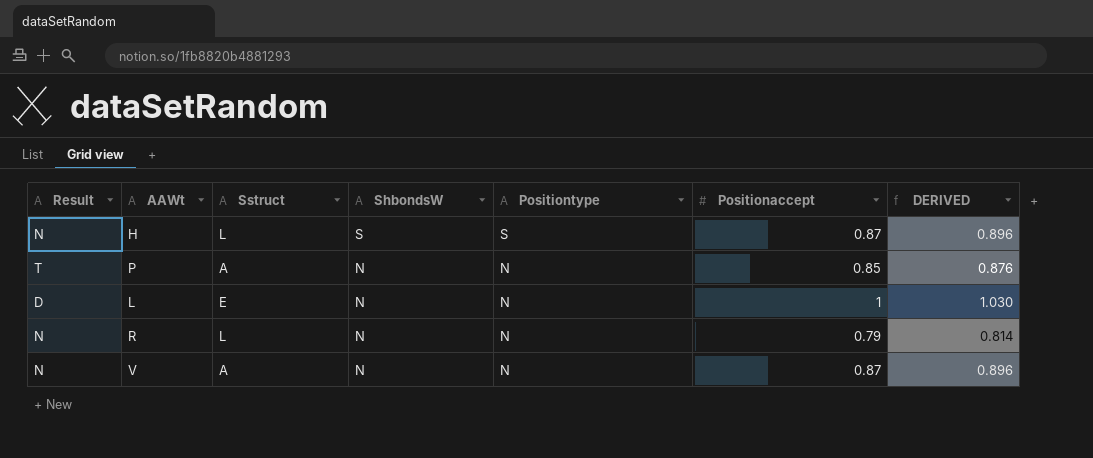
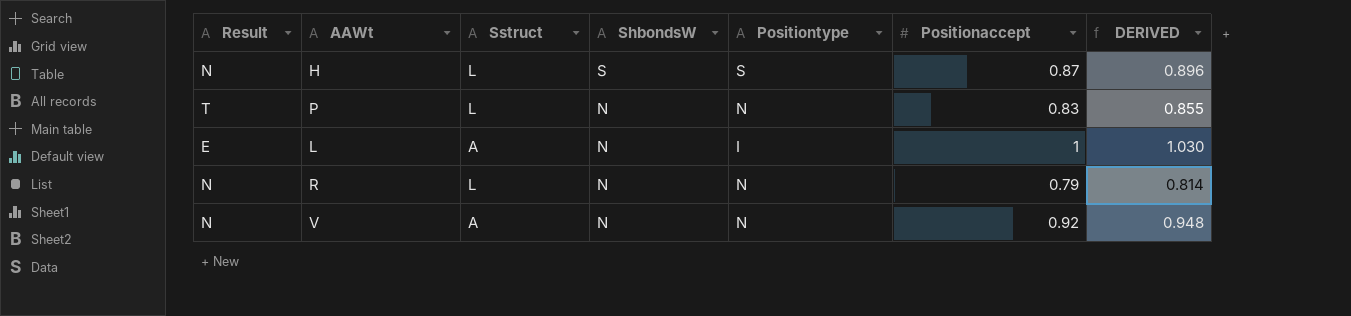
P | Sstruct: A -> L
P | Positionaccept: 0.85 -> 0.83
P | DERIVED: 0.876 -> 0.855
L | Result: D -> E
L | Sstruct: E -> A
L | Positiontype: N -> I
V | Positionaccept: 0.87 -> 0.92
V | DERIVED: 0.896 -> 0.948

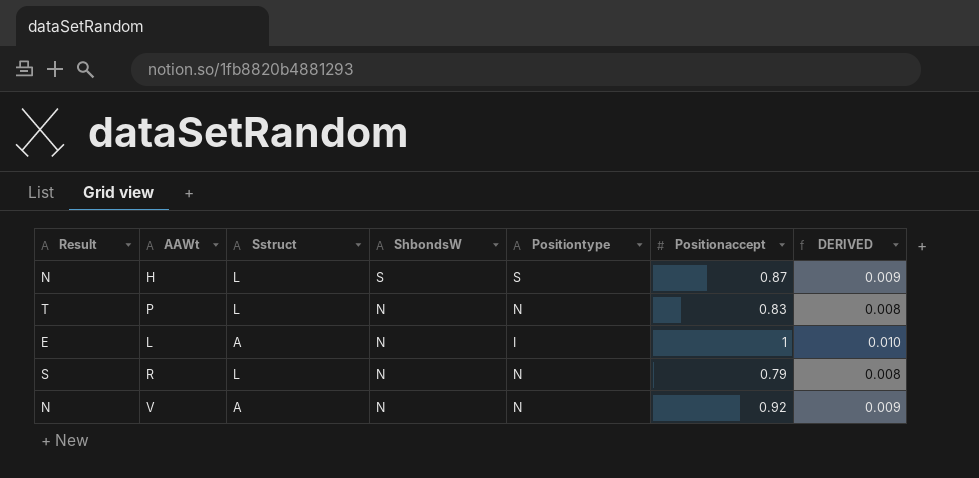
column DERIVED | formula: [Positionaccept] * 1.03 -> [Positionaccept] * 0.01
R | Result: N -> S

